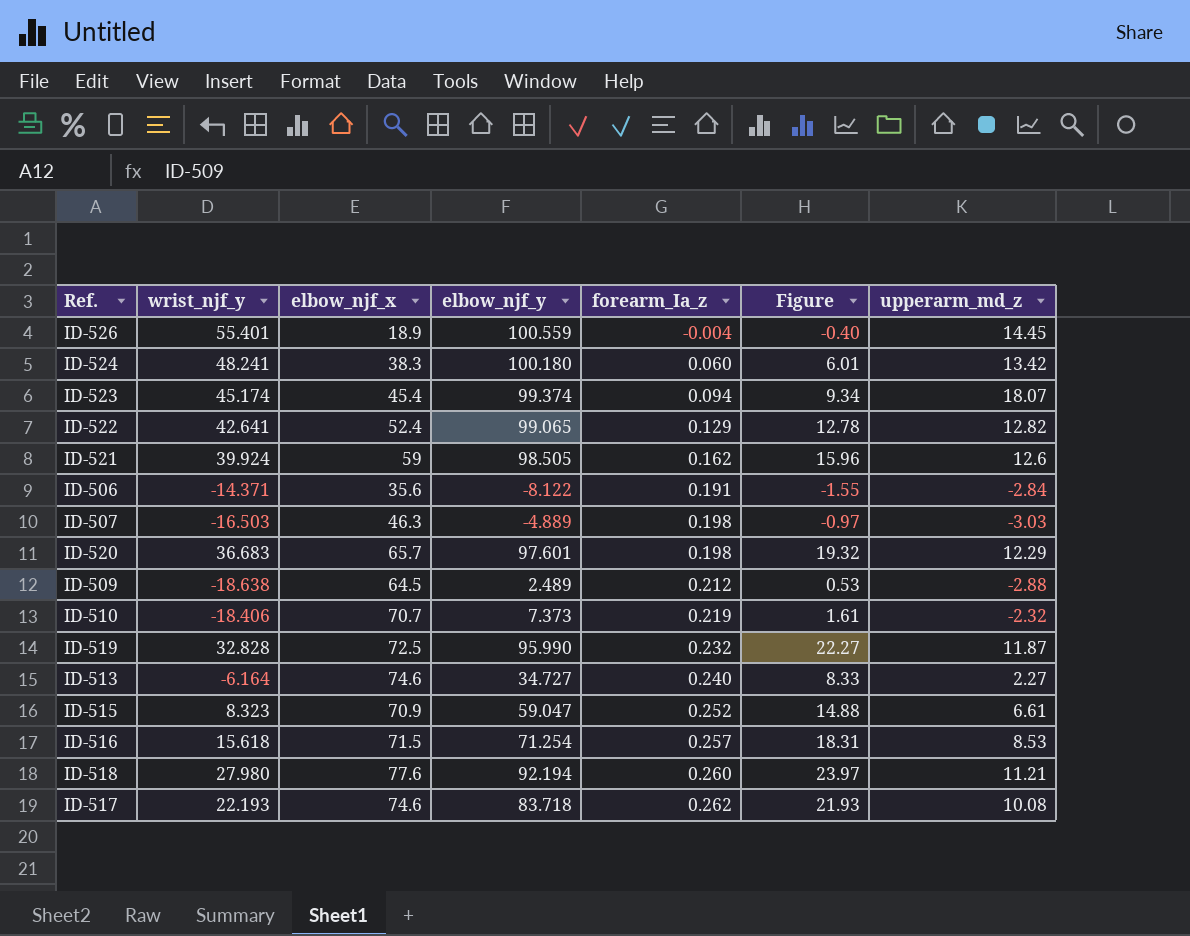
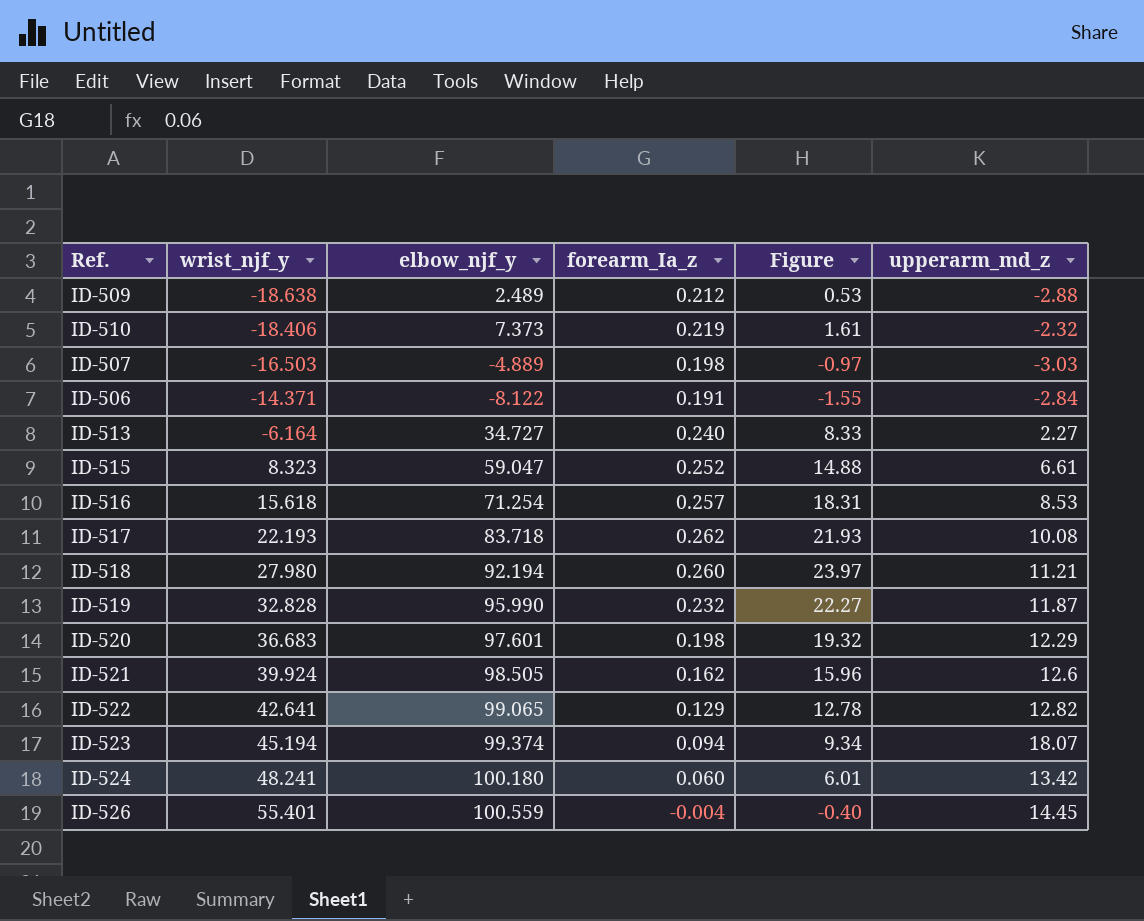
row order: forearm_Ia_z ascending -> wrist_njf_y ascending
column elbow_njf_x | position: 3 -> none
ID-523 | wrist_njf_y: 45.174 -> 45.194

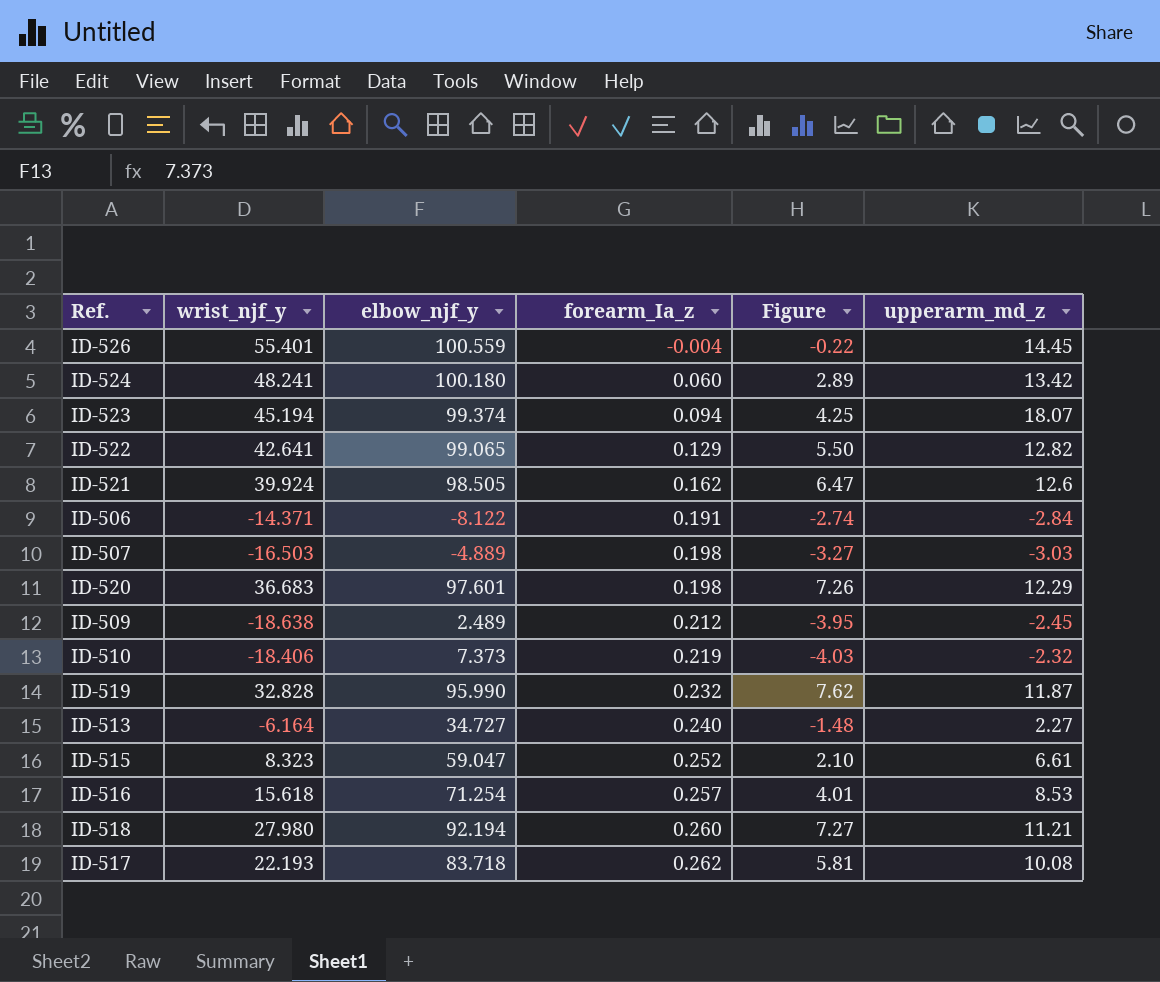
row order: wrist_njf_y ascending -> forearm_Ia_z ascending
column Figure | formula: [elbow_njf_y] * [forearm_Ia_z] -> [wrist_njf_y] * [forearm_Ia_z]
ID-509 | upperarm_md_z: -2.88 -> -2.45

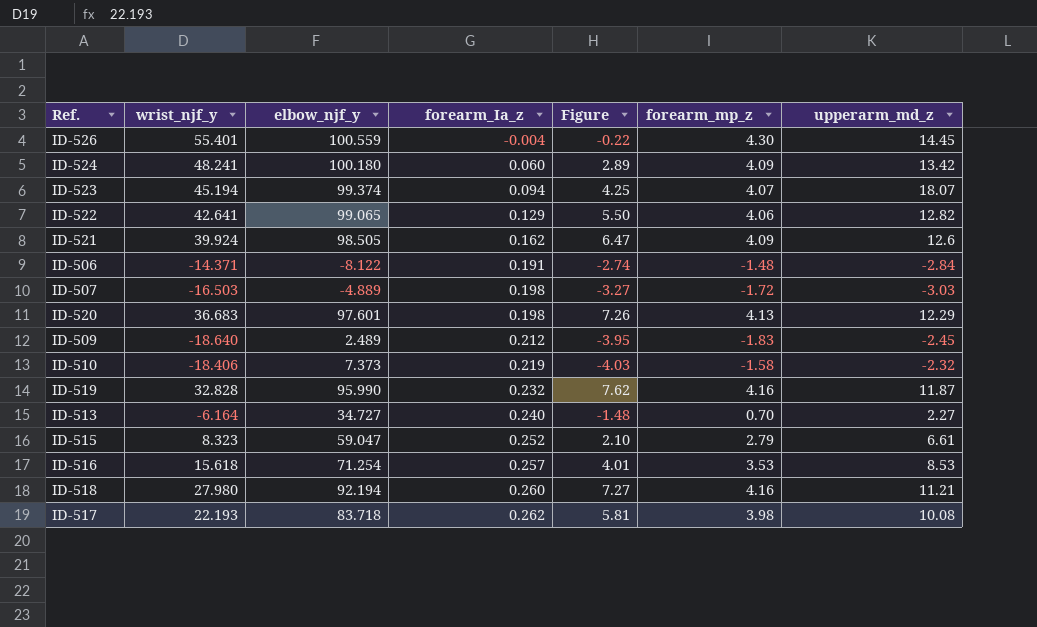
column forearm_mp_z | position: none -> 6
ID-509 | wrist_njf_y: -18.638 -> -18.640

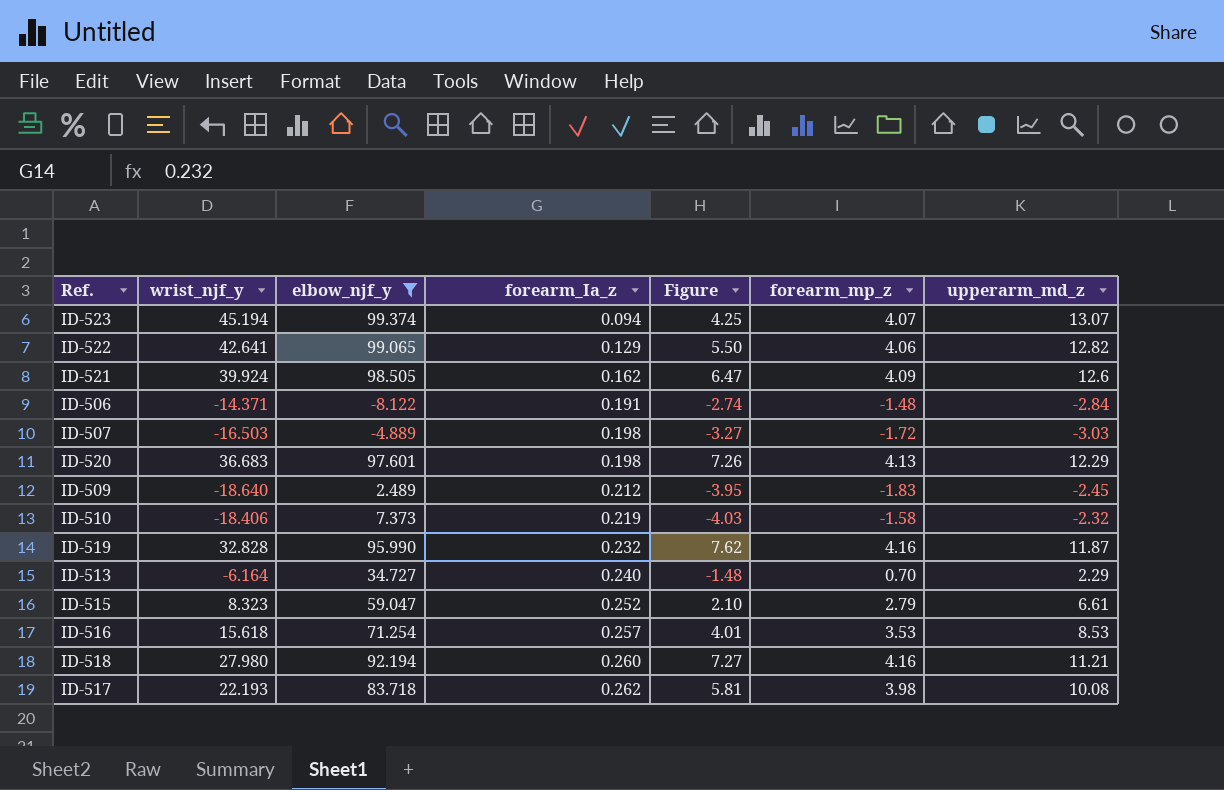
filter: none -> elbow_njf_y <= 99.374
ID-523 | upperarm_md_z: 18.07 -> 13.07
ID-513 | upperarm_md_z: 2.27 -> 2.29

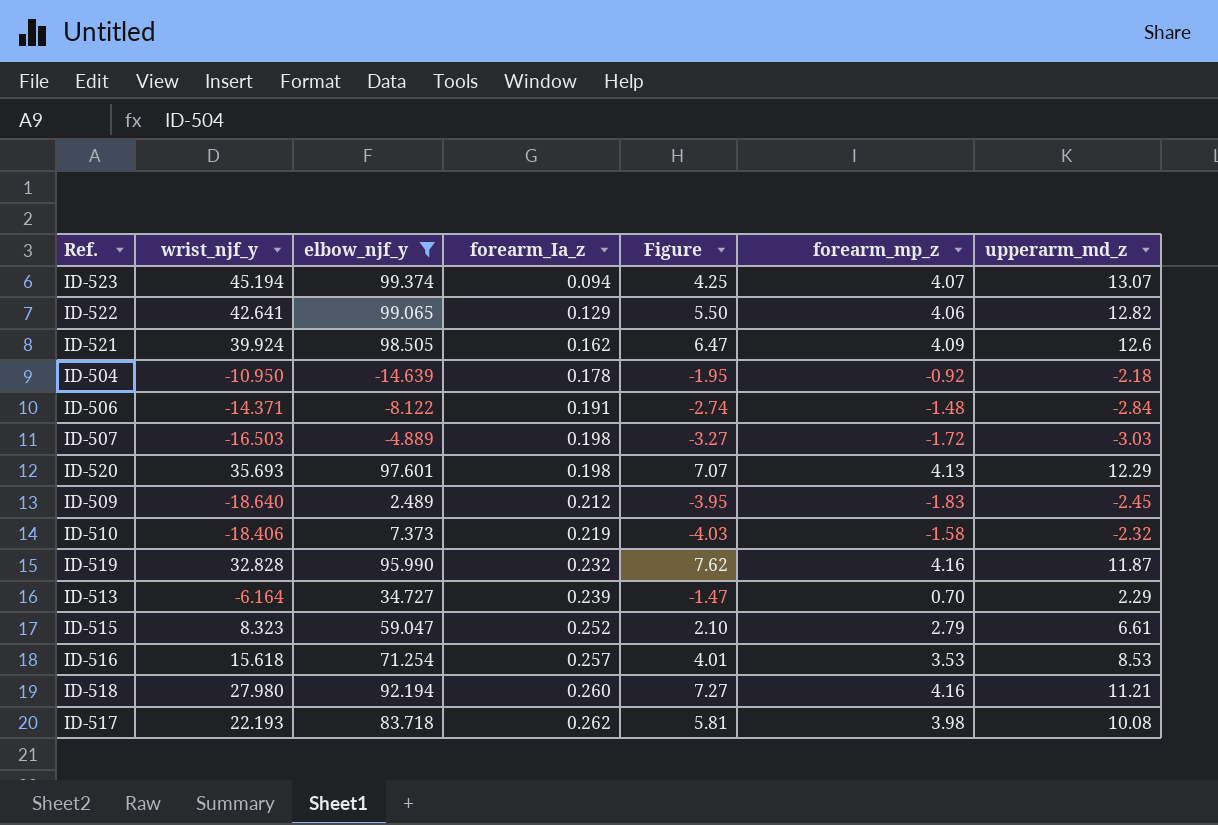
row ID-504: none -> -10.950 | -14.639 | 0.178 | -1.95 | -0.92 | -2.18
ID-520 | wrist_njf_y: 36.683 -> 35.693
ID-520 | Figure: 7.26 -> 7.07
ID-513 | forearm_Ia_z: 0.240 -> 0.239
ID-513 | Figure: -1.48 -> -1.47

